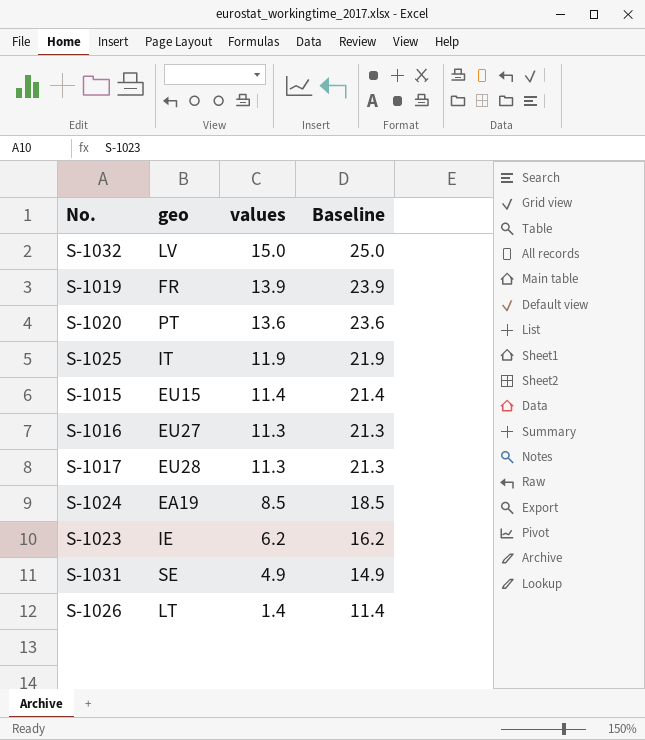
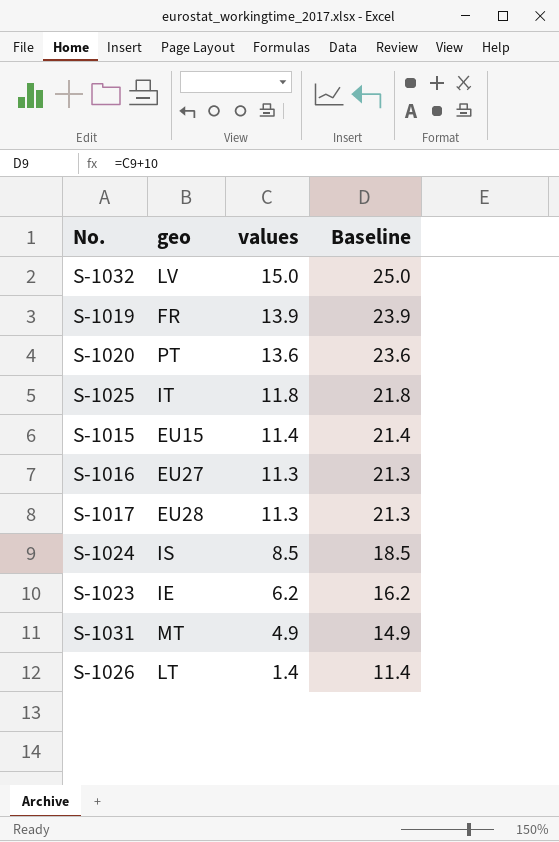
S-1025 | values: 11.9 -> 11.8
S-1025 | Baseline: 21.9 -> 21.8
S-1024 | geo: EA19 -> IS
S-1031 | geo: SE -> MT

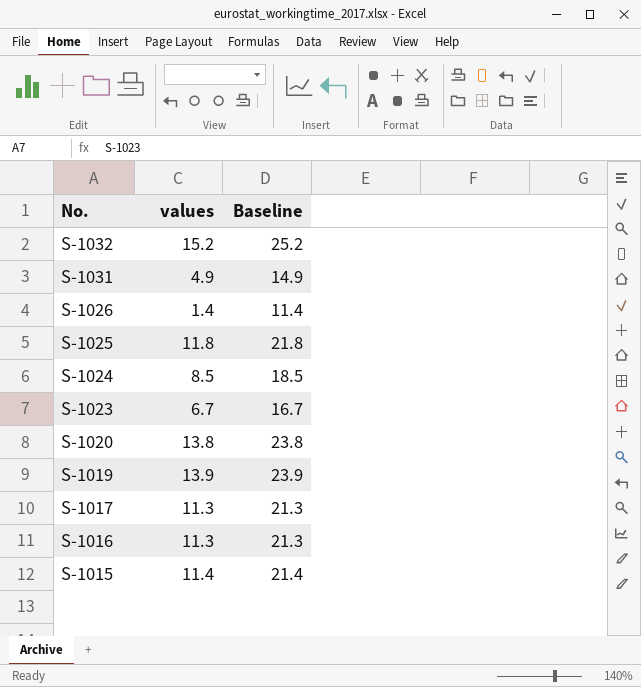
row order: values descending -> No. descending
column geo | position: 2 -> none
S-1032 | values: 15.0 -> 15.2
S-1032 | Baseline: 25.0 -> 25.2
S-1023 | values: 6.2 -> 6.7
S-1023 | Baseline: 16.2 -> 16.7
S-1020 | values: 13.6 -> 13.8
S-1020 | Baseline: 23.6 -> 23.8

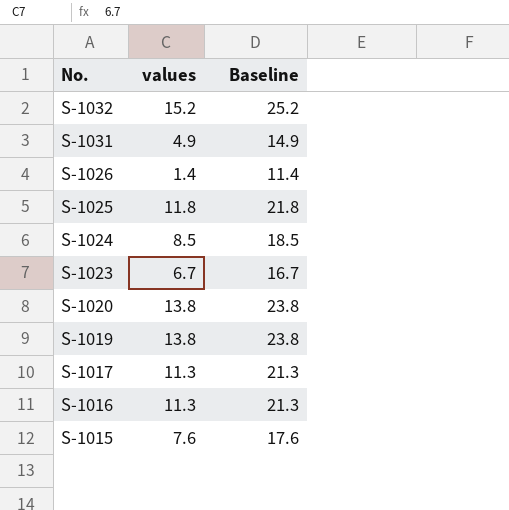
S-1019 | values: 13.9 -> 13.8
S-1019 | Baseline: 23.9 -> 23.8
S-1015 | values: 11.4 -> 7.6
S-1015 | Baseline: 21.4 -> 17.6

